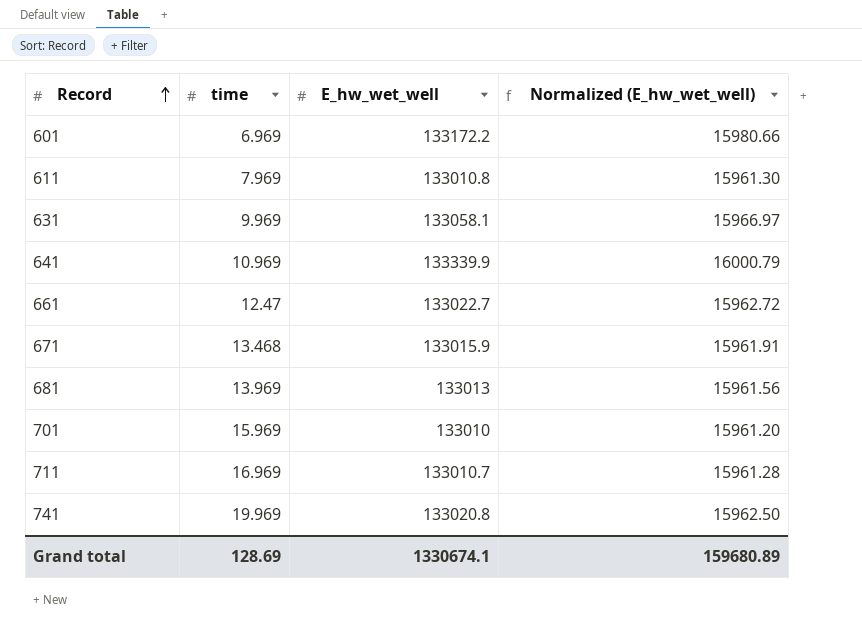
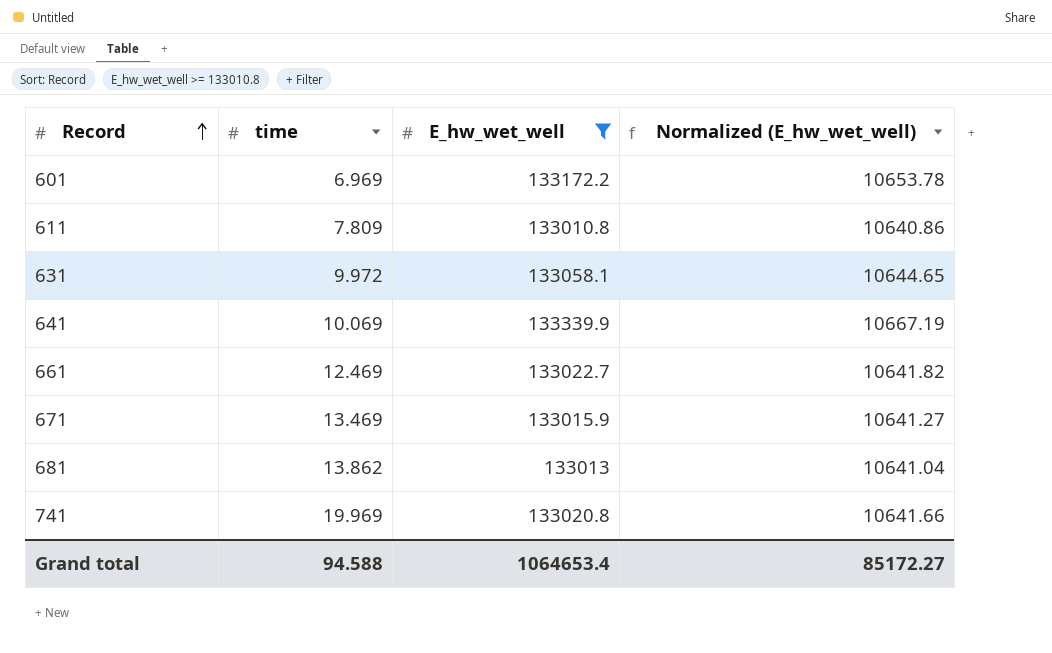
filter: none -> E_hw_wet_well >= 133010.8
column Normalized (E_hw_wet_well) | formula: [E_hw_wet_well] * 0.12 -> [E_hw_wet_well] * 0.08
611 | time: 7.969 -> 7.809
631 | time: 9.969 -> 9.972
641 | time: 10.969 -> 10.069
661 | time: 12.47 -> 12.469
671 | time: 13.468 -> 13.469
681 | time: 13.969 -> 13.862
Grand total | time: 128.69 -> 94.588
Grand total | E_hw_wet_well: 1330674.1 -> 1064653.4
Grand total | Normalized (E_hw_wet_well): 159680.89 -> 85172.27

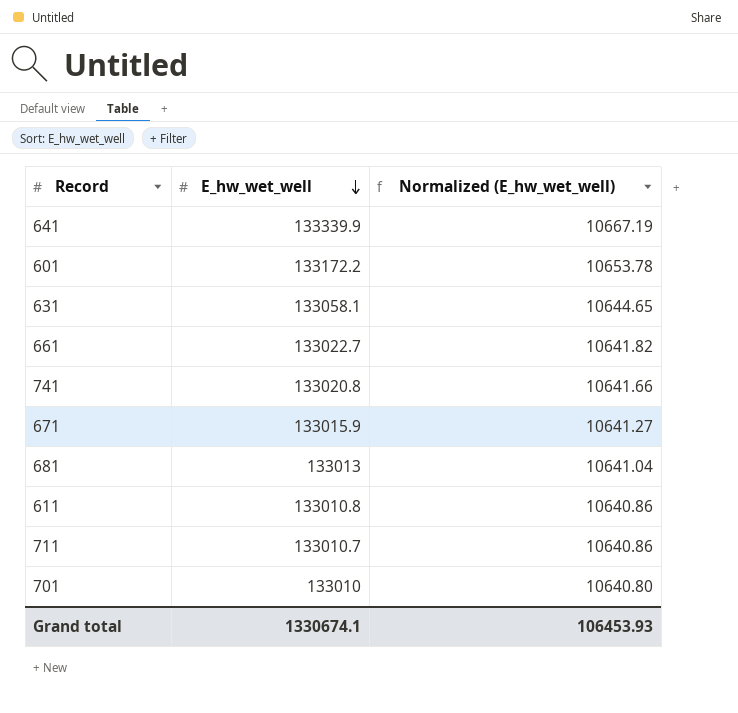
filter: E_hw_wet_well >= 133010.8 -> none
row order: Record ascending -> E_hw_wet_well descending
column time | position: 2 -> none
Grand total | E_hw_wet_well: 1064653.4 -> 1330674.1
Grand total | Normalized (E_hw_wet_well): 85172.27 -> 106453.93

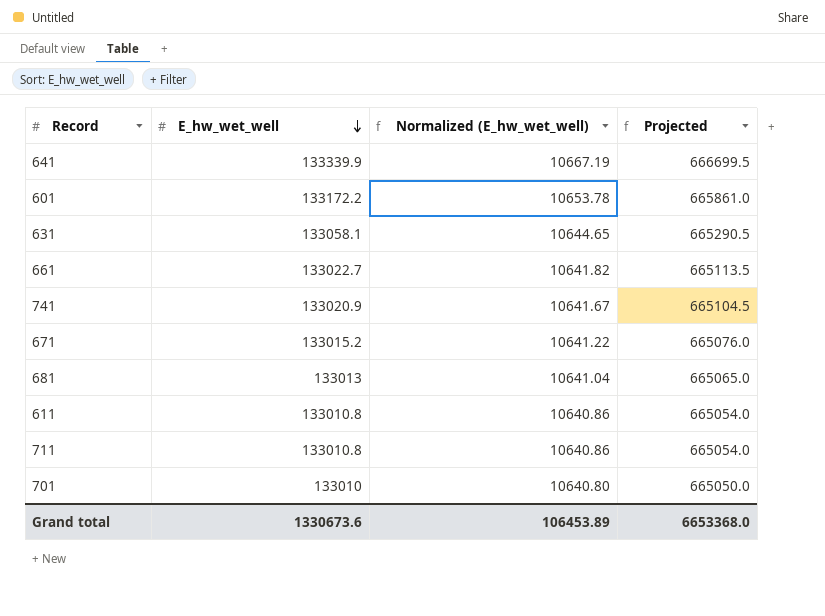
column Projected | formula: none -> [E_hw_wet_well] * 5
741 | E_hw_wet_well: 133020.8 -> 133020.9
741 | Normalized (E_hw_wet_well): 10641.66 -> 10641.67
671 | E_hw_wet_well: 133015.9 -> 133015.2
671 | Normalized (E_hw_wet_well): 10641.27 -> 10641.22
711 | E_hw_wet_well: 133010.7 -> 133010.8
Grand total | E_hw_wet_well: 1330674.1 -> 1330673.6
Grand total | Normalized (E_hw_wet_well): 106453.93 -> 106453.89

